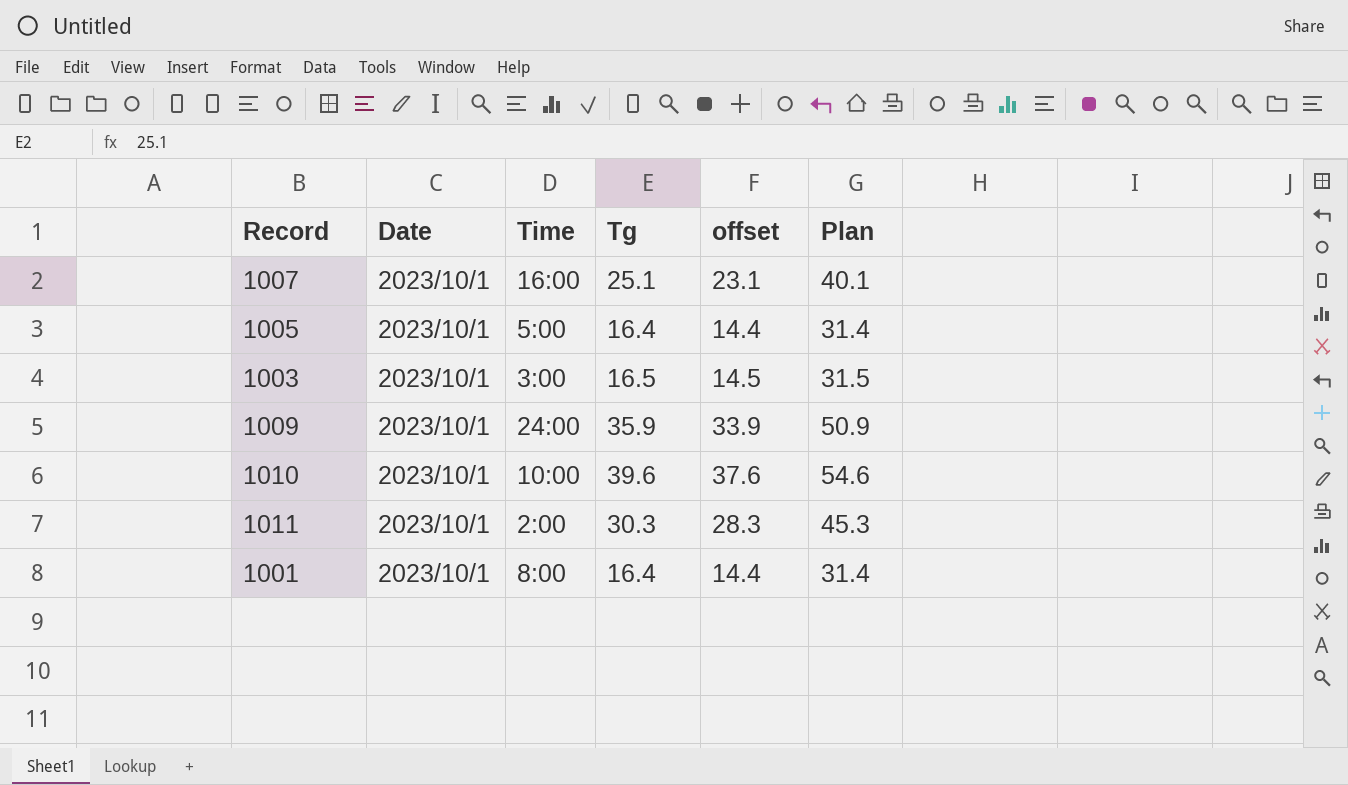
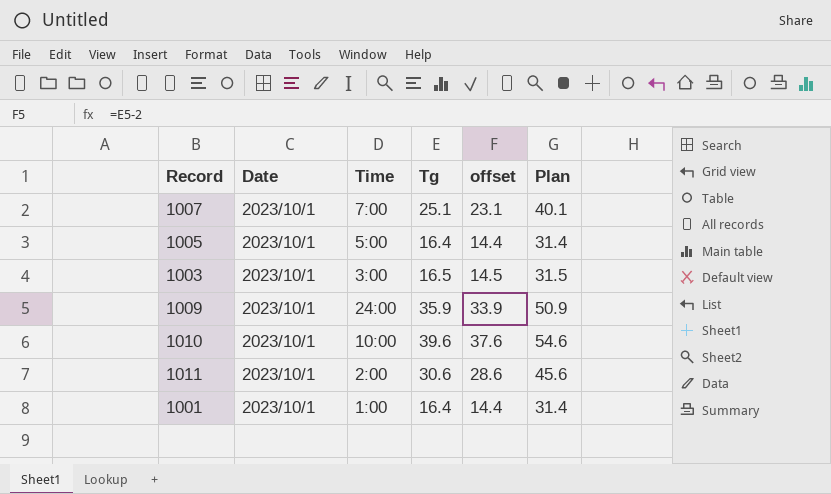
1007 | Time: 16:00 -> 7:00
1011 | Tg: 30.3 -> 30.6
1011 | offset: 28.3 -> 28.6
1011 | Plan: 45.3 -> 45.6
1001 | Time: 8:00 -> 1:00

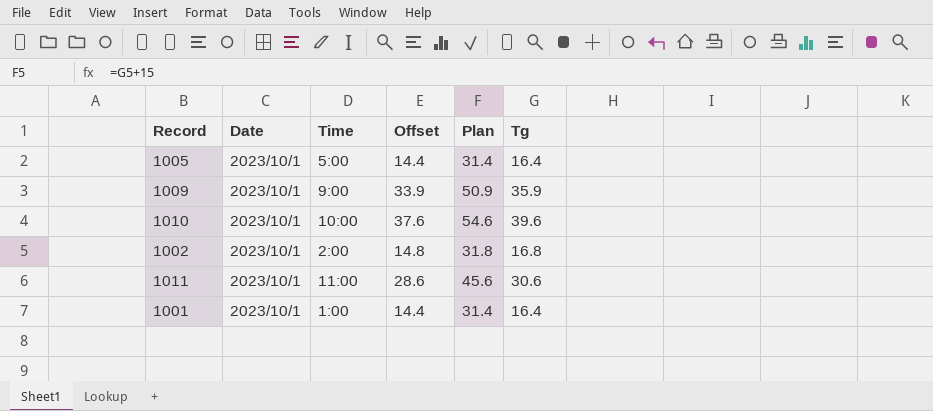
column name: offset -> Offset
column Tg | position: 4 -> 6
row 1007: 2023/10/1 | 7:00 | 25.1 | 23.1 | 40.1 -> none
row 1003: 2023/10/1 | 3:00 | 16.5 | 14.5 | 31.5 -> none
1009 | Time: 24:00 -> 9:00
row 1002: none -> 2023/10/1 | 2:00 | 14.8 | 31.8 | 16.8
1011 | Time: 2:00 -> 11:00

